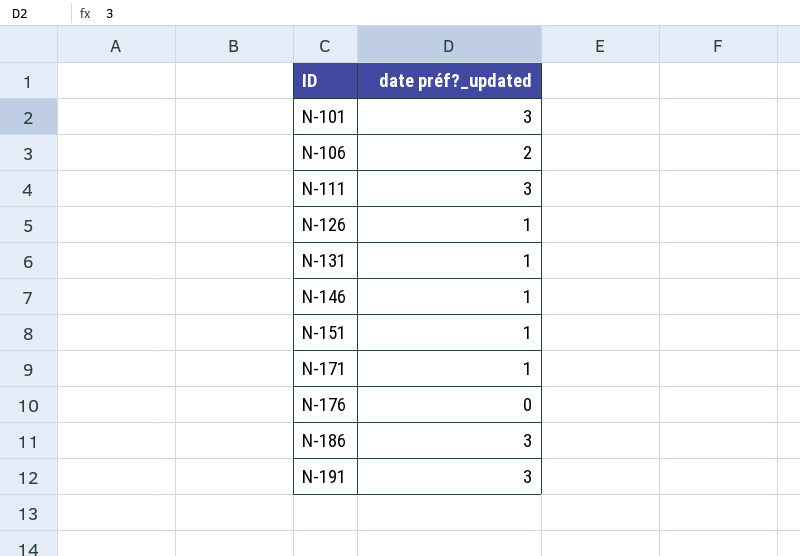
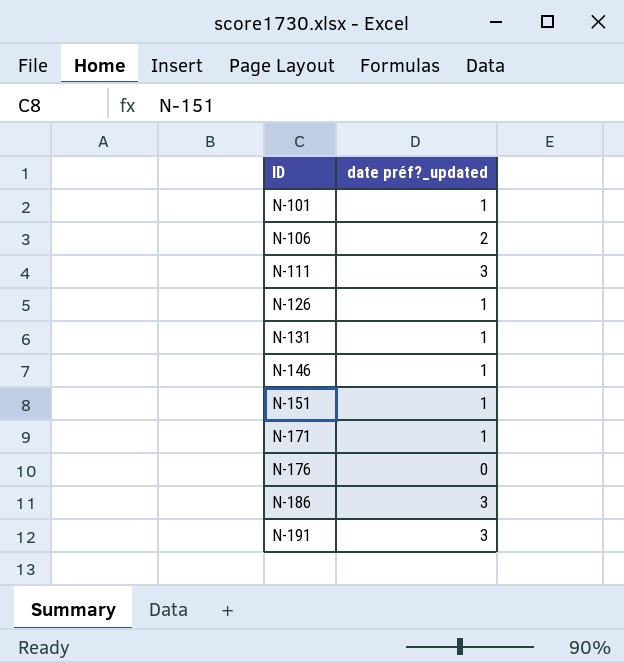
N-101 | date préf?_updated: 3 -> 1

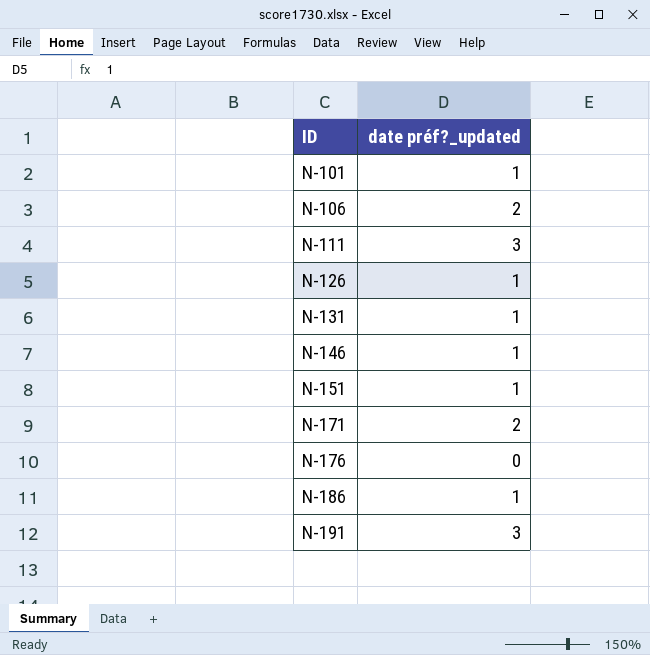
N-171 | date préf?_updated: 1 -> 2
N-186 | date préf?_updated: 3 -> 1

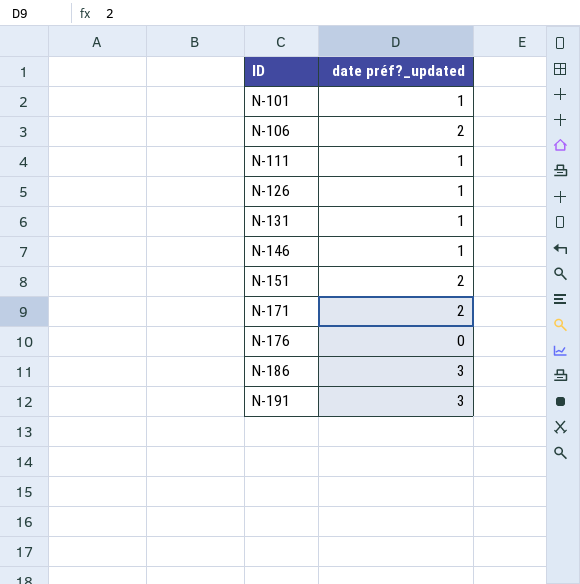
N-111 | date préf?_updated: 3 -> 1
N-151 | date préf?_updated: 1 -> 2
N-186 | date préf?_updated: 1 -> 3

